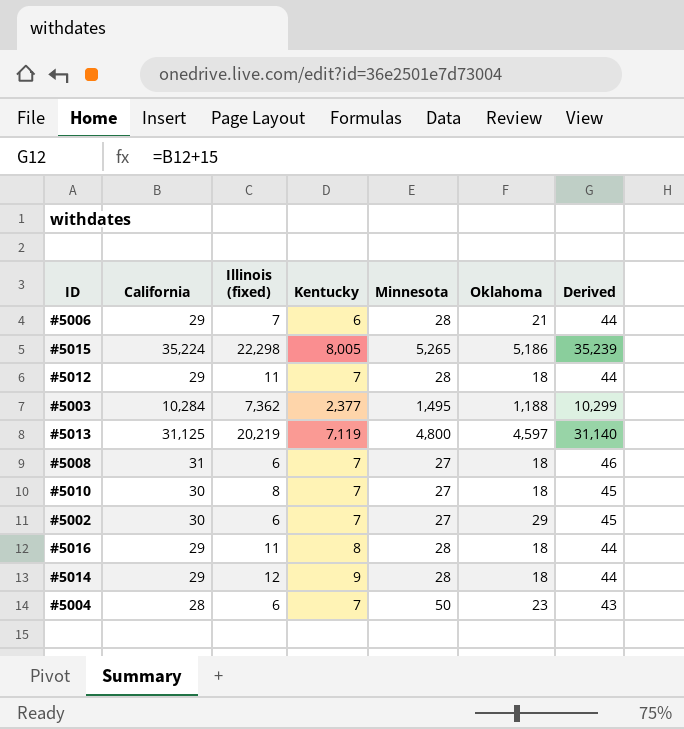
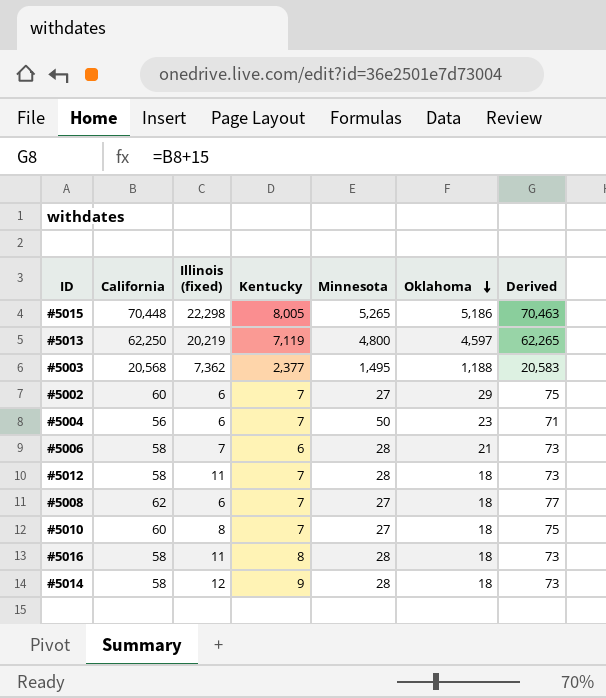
row order: none -> Oklahoma descending
#5015 | California: 35,224 -> 70,448
#5015 | Derived: 35,239 -> 70,463
#5013 | California: 31,125 -> 62,250
#5013 | Derived: 31,140 -> 62,265
#5003 | California: 10,284 -> 20,568
#5003 | Derived: 10,299 -> 20,583
#5002 | California: 30 -> 60
#5002 | Derived: 45 -> 75
#5004 | California: 28 -> 56
#5004 | Derived: 43 -> 71
#5006 | California: 29 -> 58
#5006 | Derived: 44 -> 73
#5012 | California: 29 -> 58
#5012 | Derived: 44 -> 73
#5008 | California: 31 -> 62
#5008 | Derived: 46 -> 77
#5010 | California: 30 -> 60
#5010 | Derived: 45 -> 75
#5016 | California: 29 -> 58
#5016 | Derived: 44 -> 73
#5014 | California: 29 -> 58
#5014 | Derived: 44 -> 73

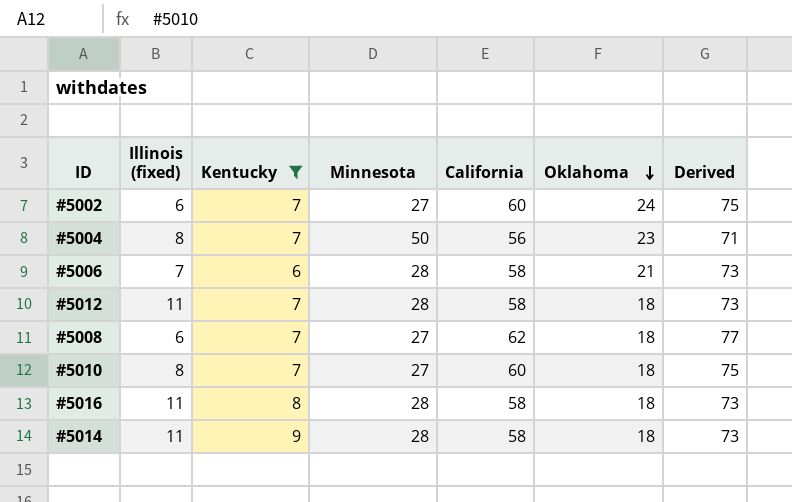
filter: none -> Kentucky <= 9
column California | position: 2 -> 5
#5002 | Oklahoma: 29 -> 24
#5004 | Illinois (fixed): 6 -> 8
#5014 | Illinois (fixed): 12 -> 11

